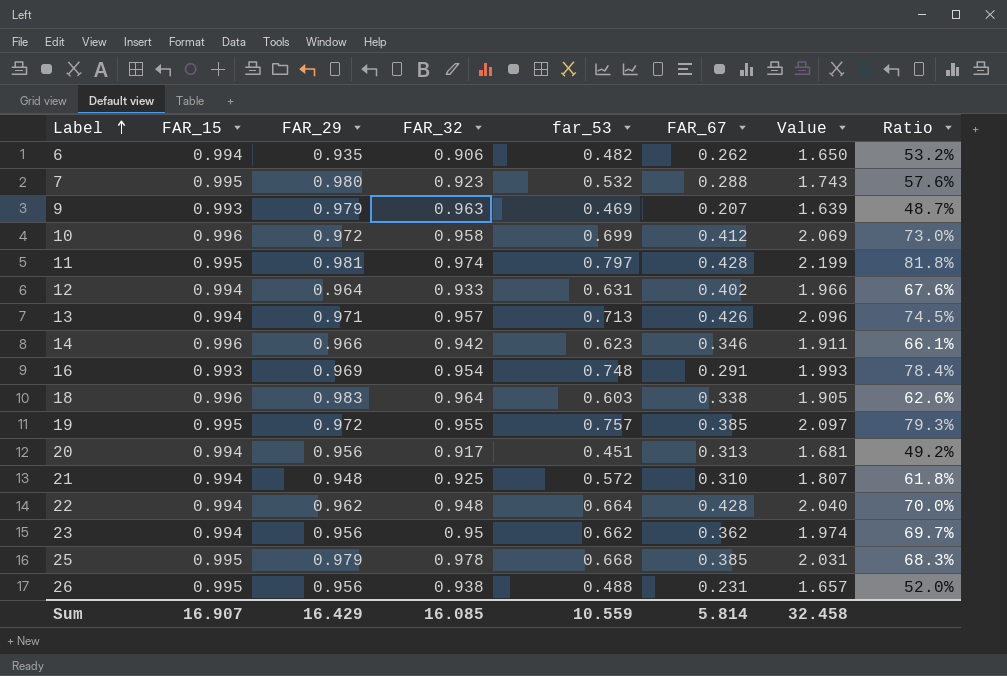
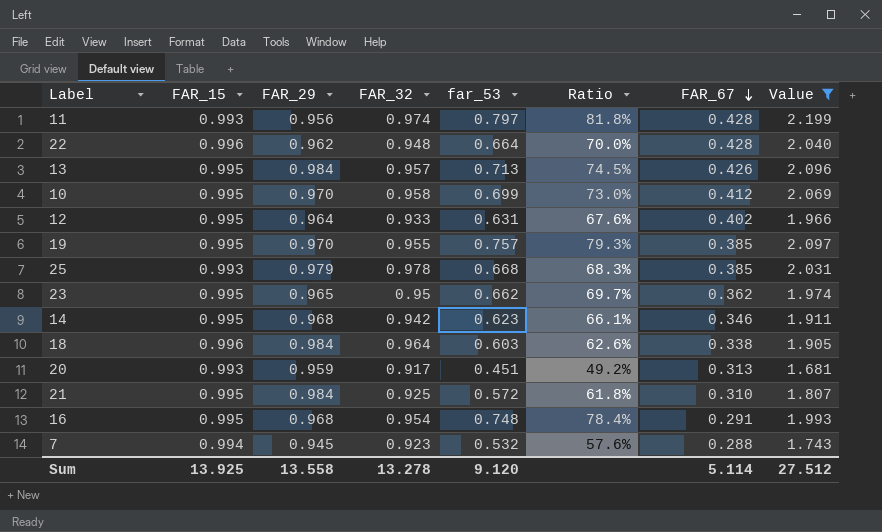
filter: none -> Value >= 1.681
row order: Label ascending -> FAR_67 descending
column Ratio | position: 8 -> 6
11 | FAR_15: 0.995 -> 0.993
11 | FAR_29: 0.981 -> 0.956
22 | FAR_15: 0.994 -> 0.996
13 | FAR_15: 0.994 -> 0.995
13 | FAR_29: 0.971 -> 0.984
10 | FAR_15: 0.996 -> 0.995
10 | FAR_29: 0.972 -> 0.970
12 | FAR_15: 0.994 -> 0.995
19 | FAR_29: 0.972 -> 0.970
25 | FAR_15: 0.995 -> 0.993
23 | FAR_15: 0.994 -> 0.995
23 | FAR_29: 0.956 -> 0.965
14 | FAR_15: 0.996 -> 0.995
14 | FAR_29: 0.966 -> 0.968
18 | FAR_29: 0.983 -> 0.984
20 | FAR_15: 0.994 -> 0.993
20 | FAR_29: 0.956 -> 0.959
21 | FAR_15: 0.994 -> 0.995
21 | FAR_29: 0.948 -> 0.984
16 | FAR_15: 0.993 -> 0.995
16 | FAR_29: 0.969 -> 0.968
7 | FAR_15: 0.995 -> 0.994
7 | FAR_29: 0.980 -> 0.945
Sum | FAR_15: 16.907 -> 13.925
Sum | FAR_29: 16.429 -> 13.558
Sum | FAR_32: 16.085 -> 13.278
Sum | far_53: 10.559 -> 9.120
Sum | FAR_67: 5.814 -> 5.114
Sum | Value: 32.458 -> 27.512

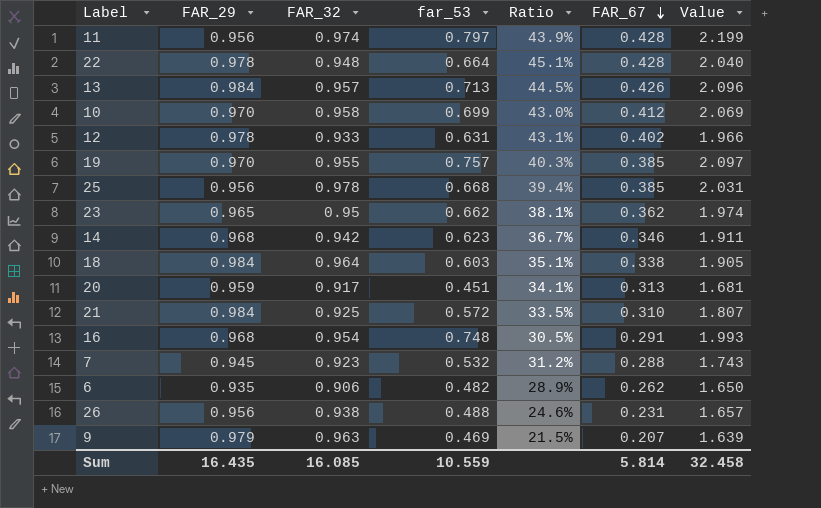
filter: Value >= 1.681 -> none
column FAR_15 | position: 2 -> none
column Ratio | formula: [far_53] / [FAR_32] -> [FAR_67] / [FAR_32]
22 | FAR_29: 0.962 -> 0.978
12 | FAR_29: 0.964 -> 0.978
25 | FAR_29: 0.979 -> 0.956
Sum | FAR_29: 13.558 -> 16.435
Sum | FAR_32: 13.278 -> 16.085
Sum | far_53: 9.120 -> 10.559
Sum | FAR_67: 5.114 -> 5.814
Sum | Value: 27.512 -> 32.458

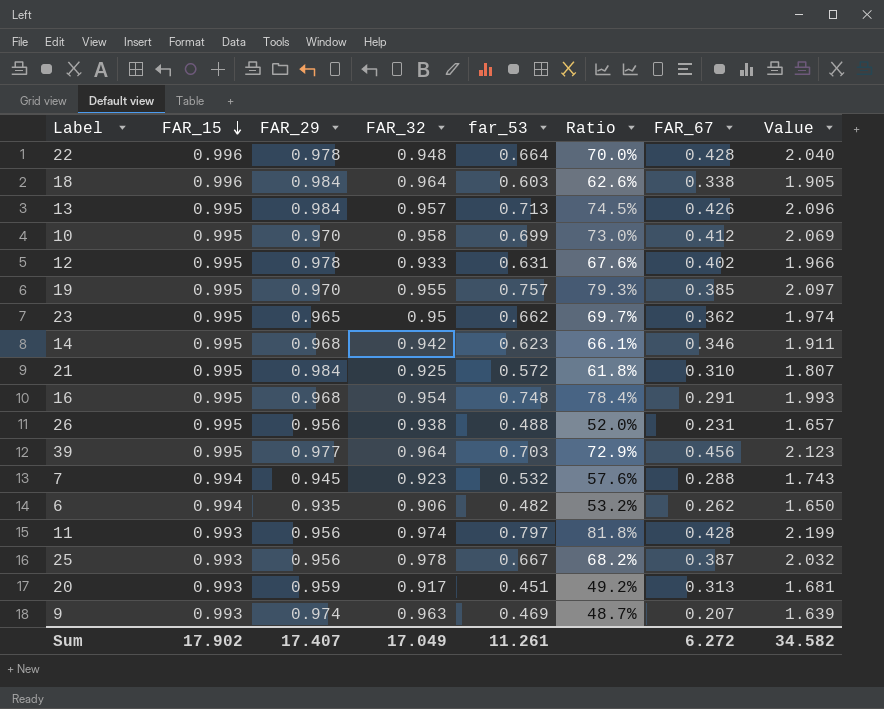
row order: FAR_67 descending -> FAR_15 descending
column FAR_15 | position: none -> 2
column Ratio | formula: [FAR_67] / [FAR_32] -> [far_53] / [FAR_32]
row 39: none -> 0.995 | 0.977 | 0.964 | 0.703 | 72.9% | 0.456 | 2.123
25 | far_53: 0.668 -> 0.667
25 | FAR_67: 0.385 -> 0.387
25 | Value: 2.031 -> 2.032
9 | FAR_29: 0.979 -> 0.974
Sum | FAR_29: 16.435 -> 17.407
Sum | FAR_32: 16.085 -> 17.049
Sum | far_53: 10.559 -> 11.261
Sum | FAR_67: 5.814 -> 6.272
Sum | Value: 32.458 -> 34.582

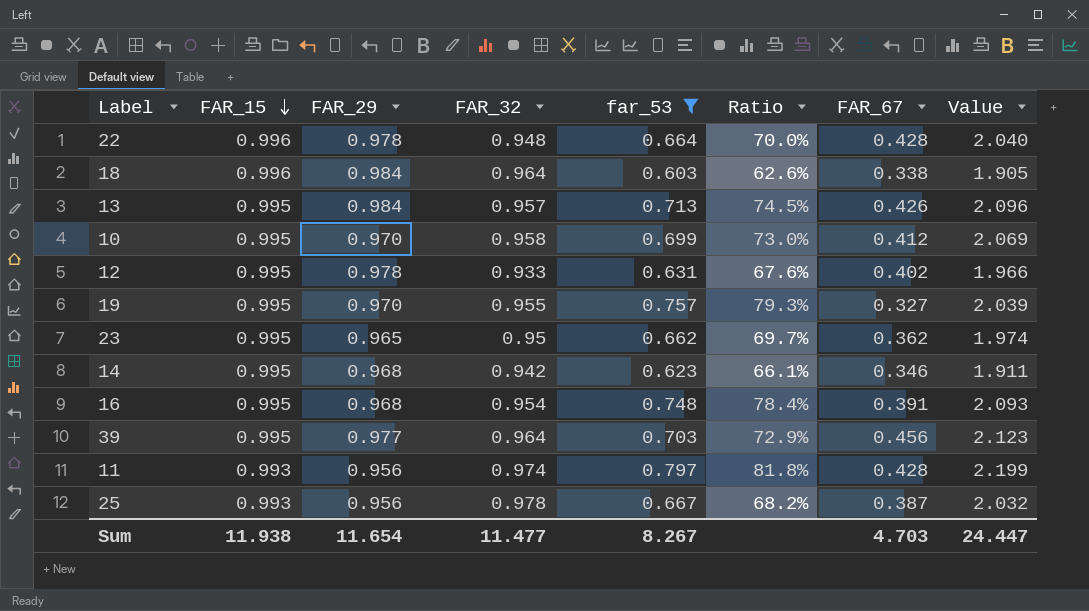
filter: none -> far_53 >= 0.603
19 | FAR_67: 0.385 -> 0.327
19 | Value: 2.097 -> 2.039
16 | FAR_67: 0.291 -> 0.391
16 | Value: 1.993 -> 2.093
Sum | FAR_15: 17.902 -> 11.938
Sum | FAR_29: 17.407 -> 11.654
Sum | FAR_32: 17.049 -> 11.477
Sum | far_53: 11.261 -> 8.267
Sum | FAR_67: 6.272 -> 4.703
Sum | Value: 34.582 -> 24.447

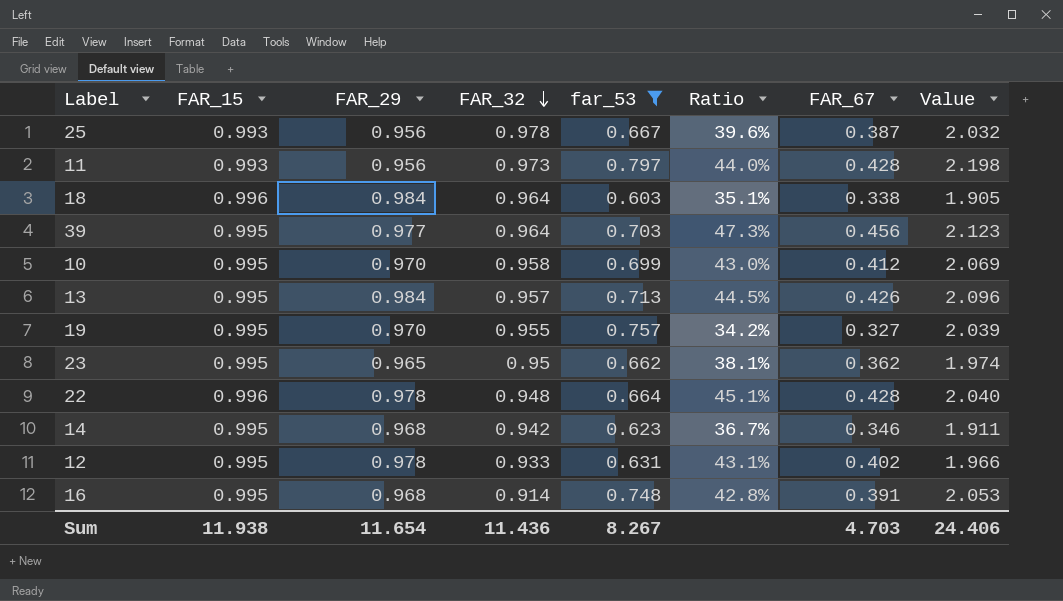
row order: FAR_15 descending -> FAR_32 descending
column Ratio | formula: [far_53] / [FAR_32] -> [FAR_67] / [FAR_32]
11 | FAR_32: 0.974 -> 0.973
11 | Value: 2.199 -> 2.198
16 | FAR_32: 0.954 -> 0.914
16 | Value: 2.093 -> 2.053
Sum | FAR_32: 11.477 -> 11.436
Sum | Value: 24.447 -> 24.406

